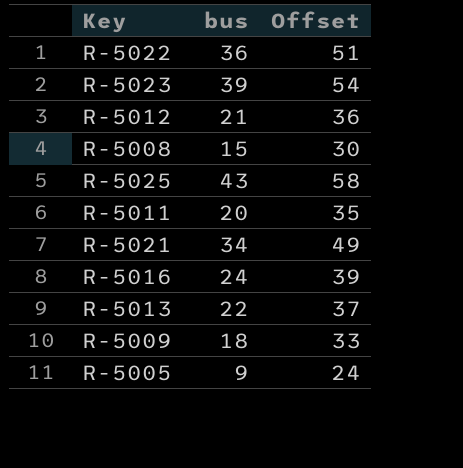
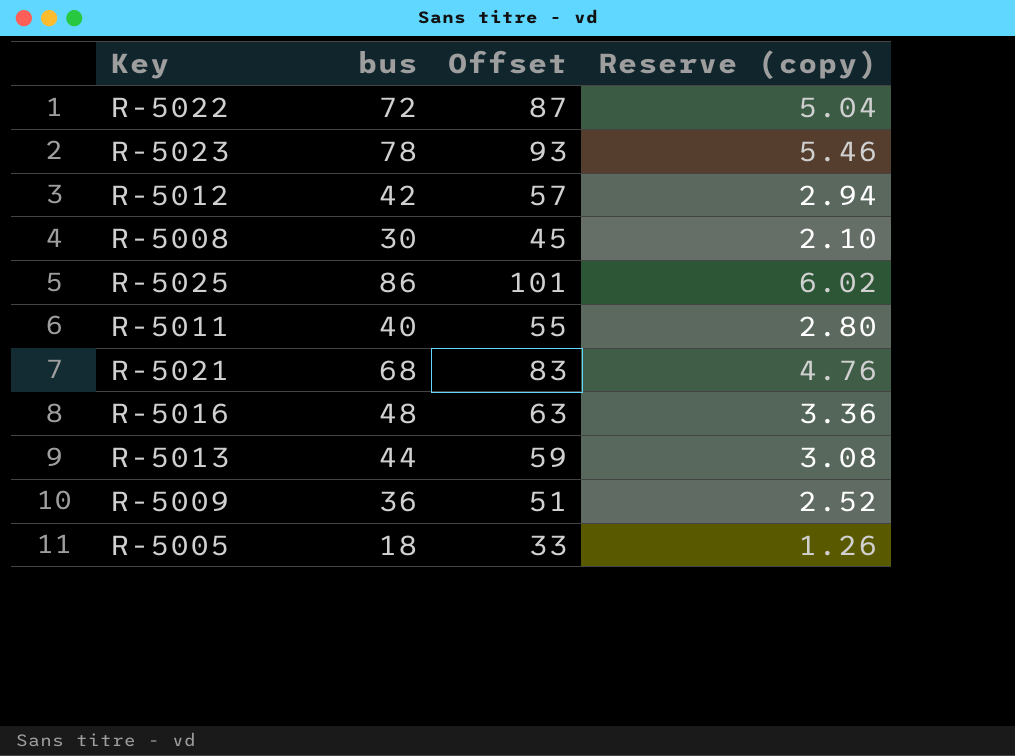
column Reserve (copy) | formula: none -> [bus] * 0.07
R-5022 | bus: 36 -> 72
R-5022 | Offset: 51 -> 87
R-5023 | bus: 39 -> 78
R-5023 | Offset: 54 -> 93
R-5012 | bus: 21 -> 42
R-5012 | Offset: 36 -> 57
R-5008 | bus: 15 -> 30
R-5008 | Offset: 30 -> 45
R-5025 | bus: 43 -> 86
R-5025 | Offset: 58 -> 101
R-5011 | bus: 20 -> 40
R-5011 | Offset: 35 -> 55
R-5021 | bus: 34 -> 68
R-5021 | Offset: 49 -> 83
R-5016 | bus: 24 -> 48
R-5016 | Offset: 39 -> 63
R-5013 | bus: 22 -> 44
R-5013 | Offset: 37 -> 59
R-5009 | bus: 18 -> 36
R-5009 | Offset: 33 -> 51
R-5005 | bus: 9 -> 18
R-5005 | Offset: 24 -> 33

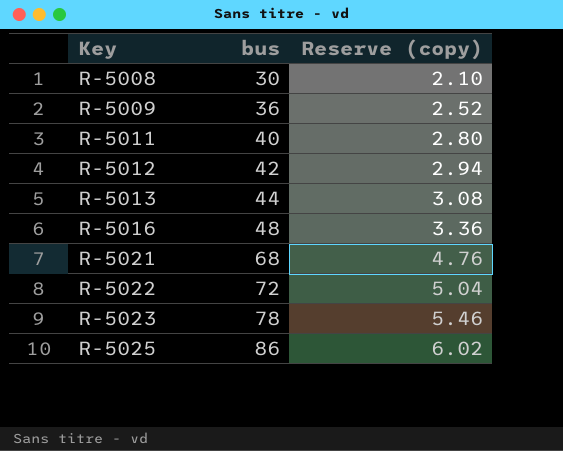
row order: none -> Key ascending
column Offset | formula: [bus] + 15 -> none
row R-5005: 18 | 33 | 1.26 -> none

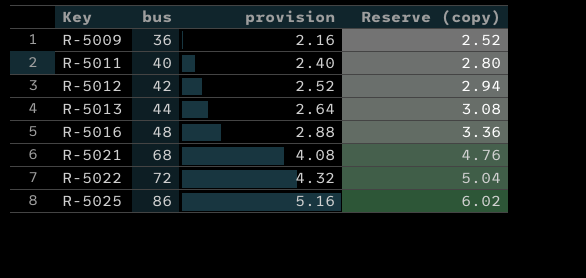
column provision | formula: none -> [bus] * 0.06
row R-5008: 30 | 2.10 -> none
row R-5023: 78 | 5.46 -> none

